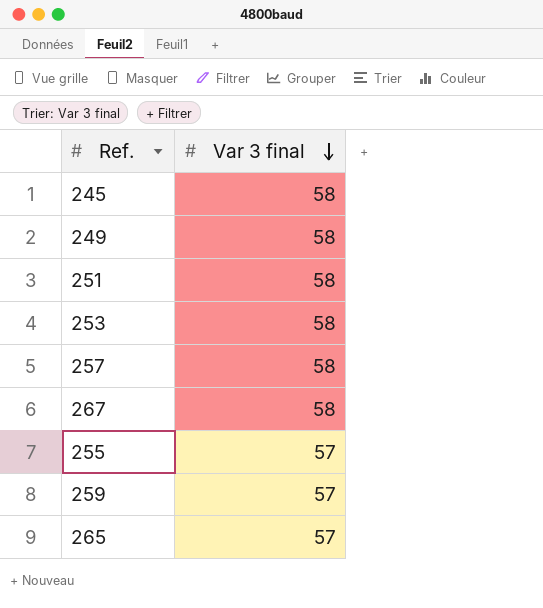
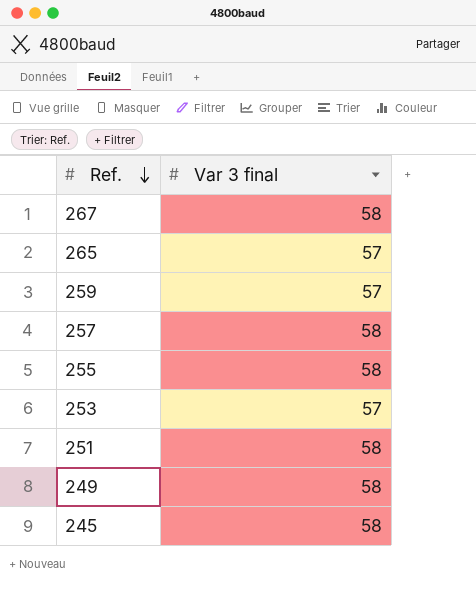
row order: Var 3 final descending -> Ref. descending
255 | Var 3 final: 57 -> 58
253 | Var 3 final: 58 -> 57

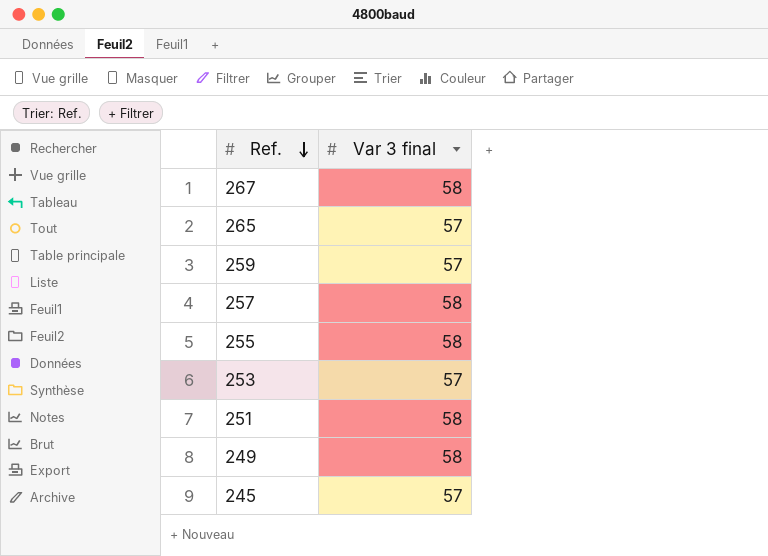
245 | Var 3 final: 58 -> 57

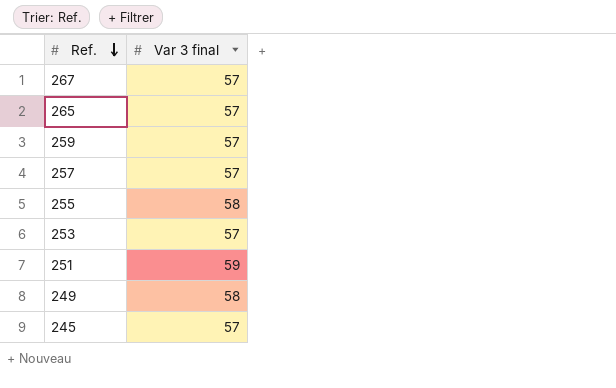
267 | Var 3 final: 58 -> 57
257 | Var 3 final: 58 -> 57
251 | Var 3 final: 58 -> 59

